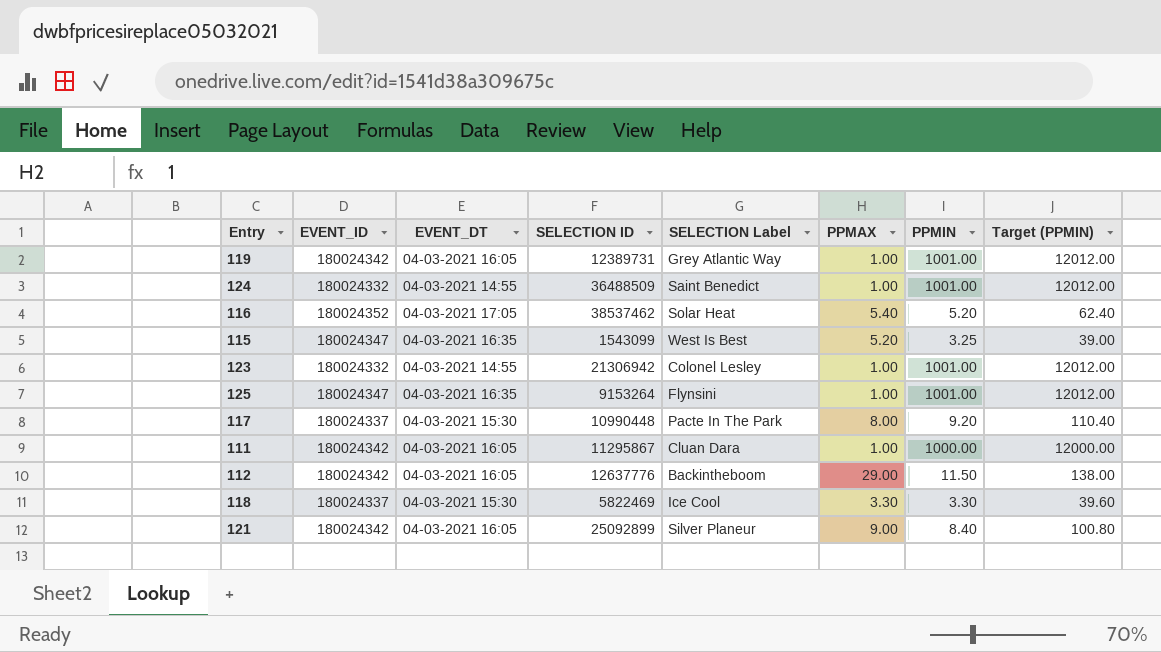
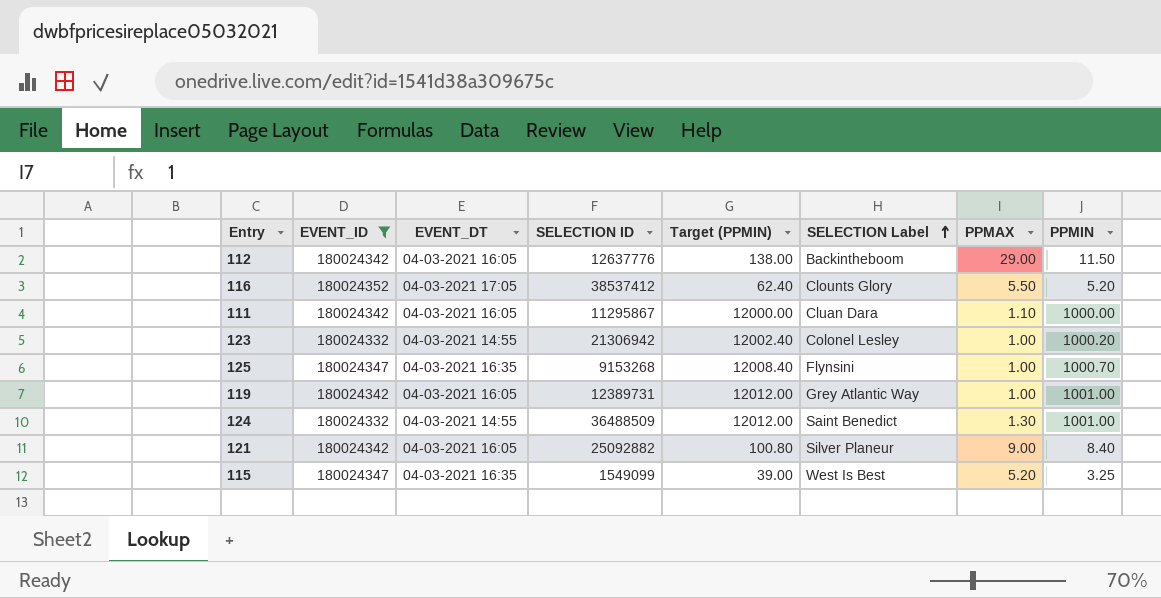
filter: none -> EVENT_ID != 180024337
row order: none -> SELECTION Label ascending
column Target (PPMIN) | position: 8 -> 5
116 | SELECTION ID: 38537462 -> 38537412
116 | SELECTION Label: Solar Heat -> Clounts Glory
116 | PPMAX: 5.40 -> 5.50
111 | PPMAX: 1.00 -> 1.10
123 | Target (PPMIN): 12012.00 -> 12002.40
123 | PPMIN: 1001.00 -> 1000.20
125 | SELECTION ID: 9153264 -> 9153268
125 | Target (PPMIN): 12012.00 -> 12008.40
125 | PPMIN: 1001.00 -> 1000.70
124 | PPMAX: 1.00 -> 1.30
121 | SELECTION ID: 25092899 -> 25092882
115 | SELECTION ID: 1543099 -> 1549099

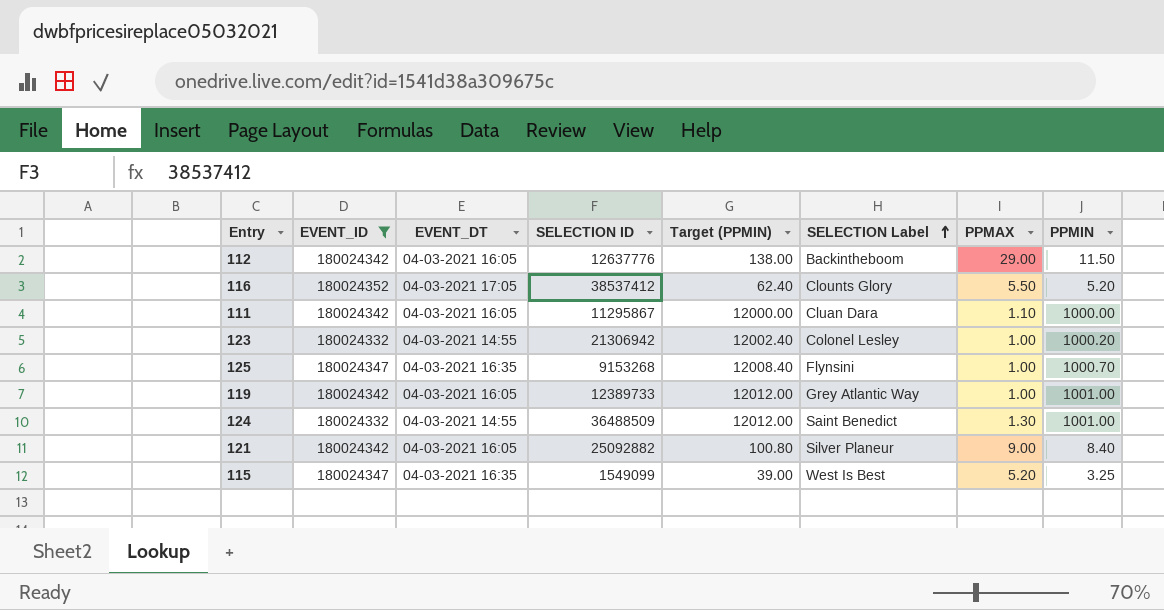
119 | SELECTION ID: 12389731 -> 12389733

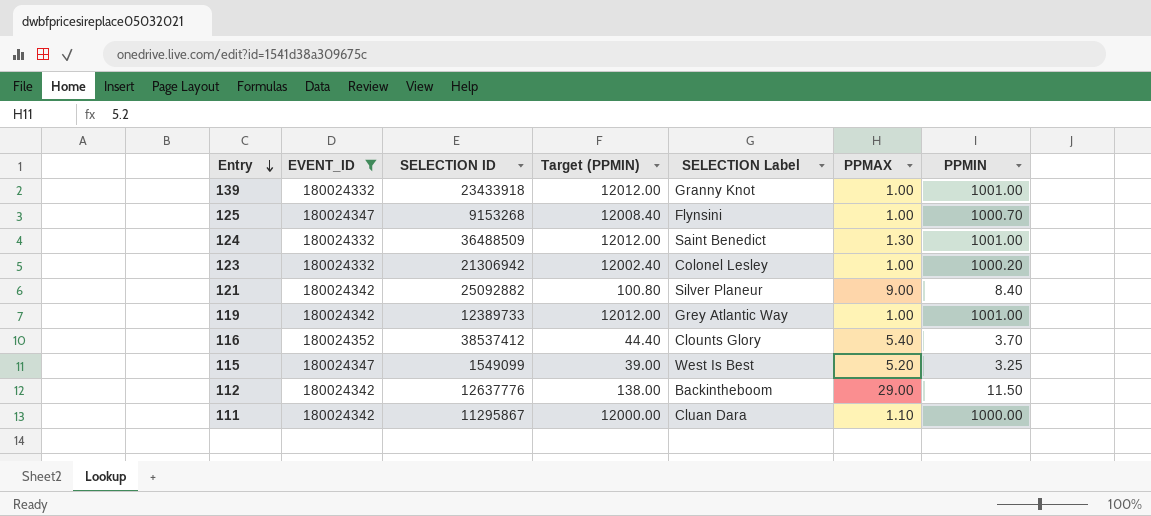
row order: SELECTION Label ascending -> Entry descending
column EVENT_DT | position: 3 -> none
row 139: none -> 180024332 | 23433918 | 12012.00 | Granny Knot | 1.00 | 1001.00
116 | Target (PPMIN): 62.40 -> 44.40
116 | PPMAX: 5.50 -> 5.40
116 | PPMIN: 5.20 -> 3.70

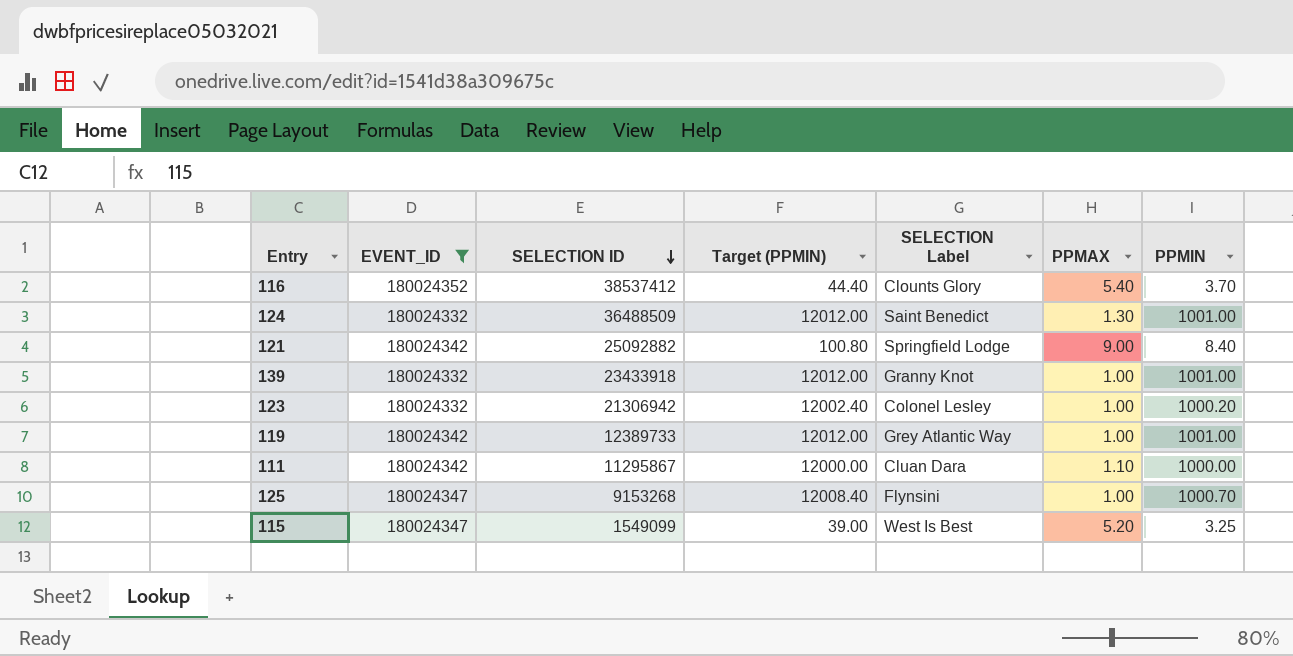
row order: Entry descending -> SELECTION ID descending
row 112: 180024342 | 12637776 | 138.00 | Backintheboom | 29.00 | 11.50 -> none
121 | SELECTION Label: Silver Planeur -> Springfield Lodge

